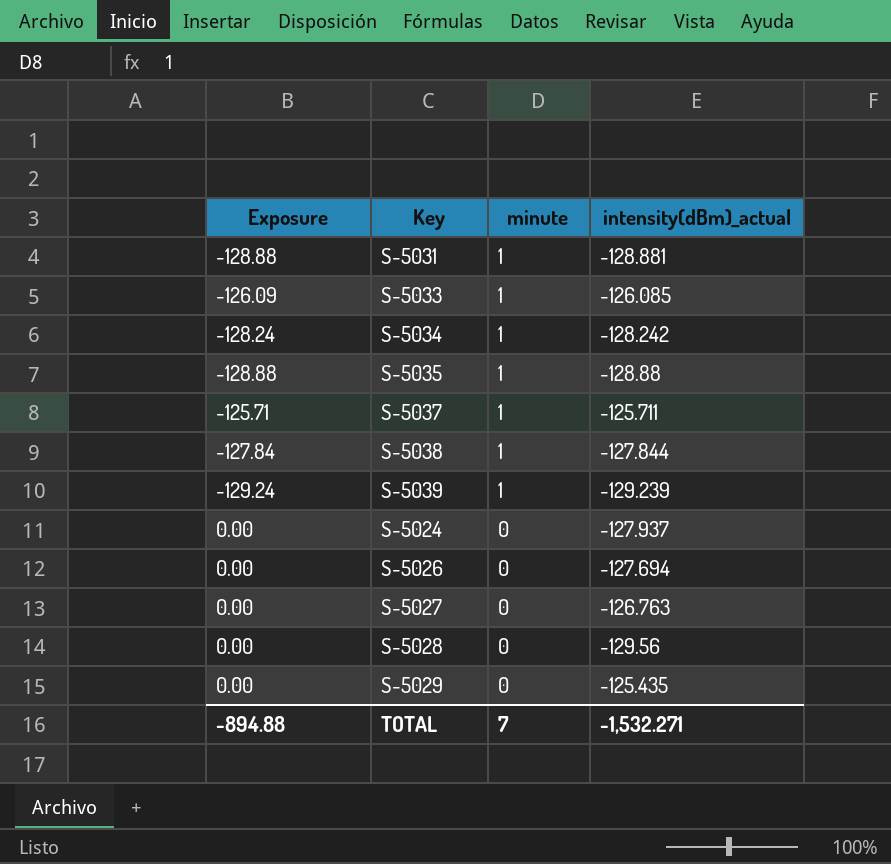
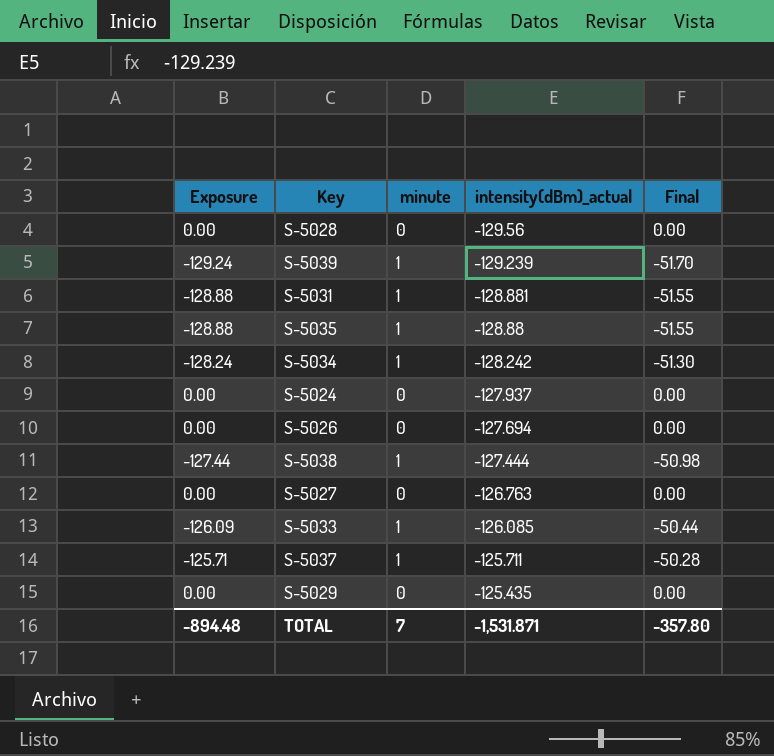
row order: minute descending -> intensity(dBm)_actual ascending
column Final | formula: none -> [Exposure] * 0.4
S-5038 | Exposure: -127.84 -> -127.44
S-5038 | intensity(dBm)_actual: -127.844 -> -127.444
TOTAL | Exposure: -894.88 -> -894.48
TOTAL | intensity(dBm)_actual: -1,532.271 -> -1,531.871

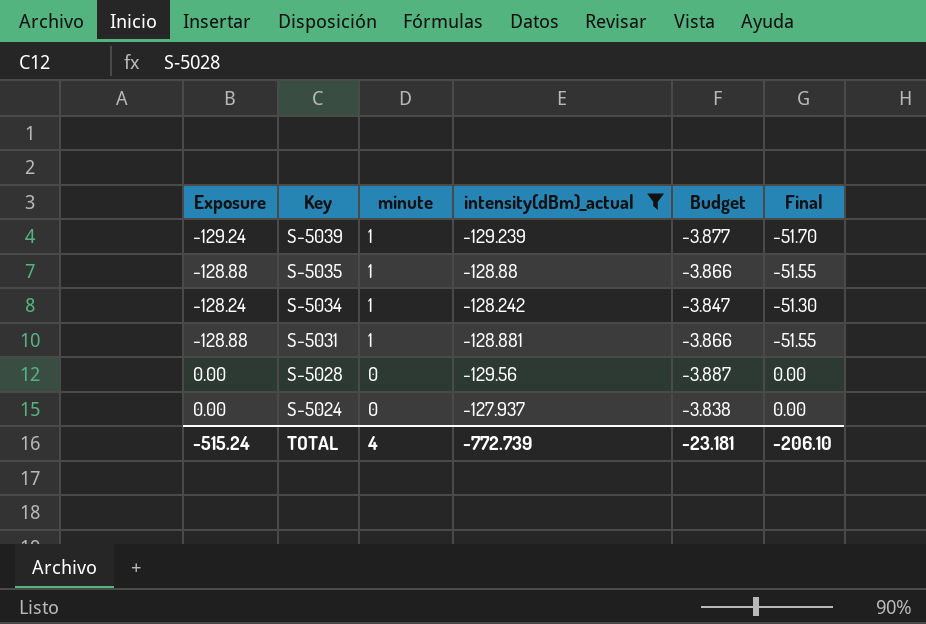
filter: none -> intensity(dBm)_actual <= -127.937
row order: intensity(dBm)_actual ascending -> Key descending
column Budget | formula: none -> [intensity(dBm)_actual] * 0.03
TOTAL | Exposure: -894.48 -> -515.24
TOTAL | minute: 7 -> 4
TOTAL | intensity(dBm)_actual: -1,531.871 -> -772.739
TOTAL | Final: -357.80 -> -206.10

